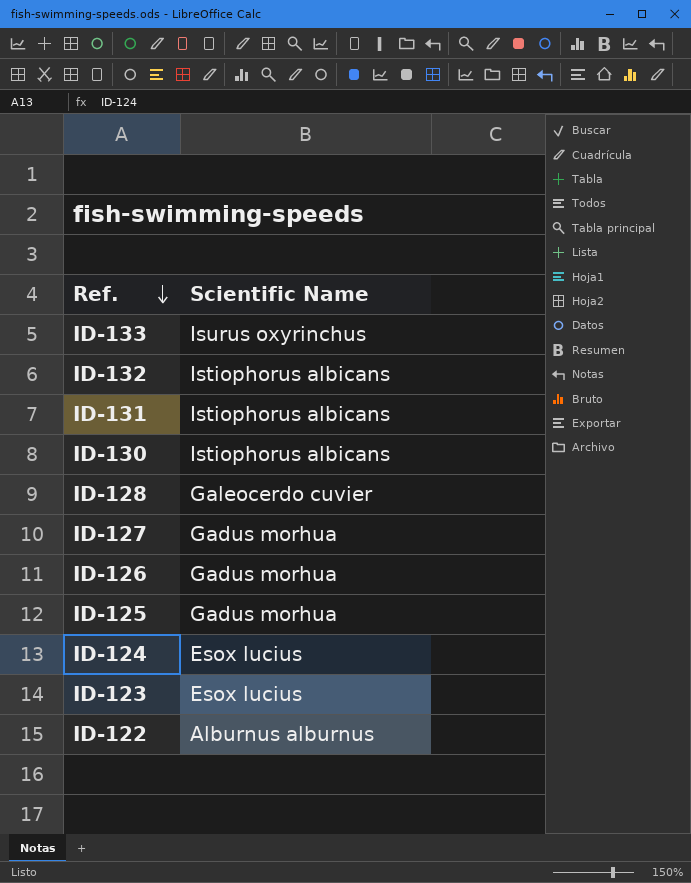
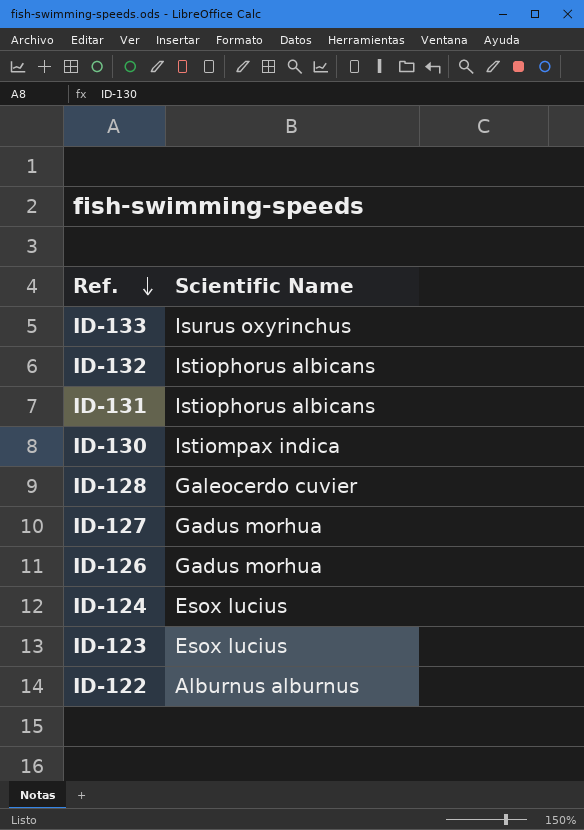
row ID-125: Gadus morhua -> none
ID-130 | Scientific Name: Istiophorus albicans -> Istiompax indica

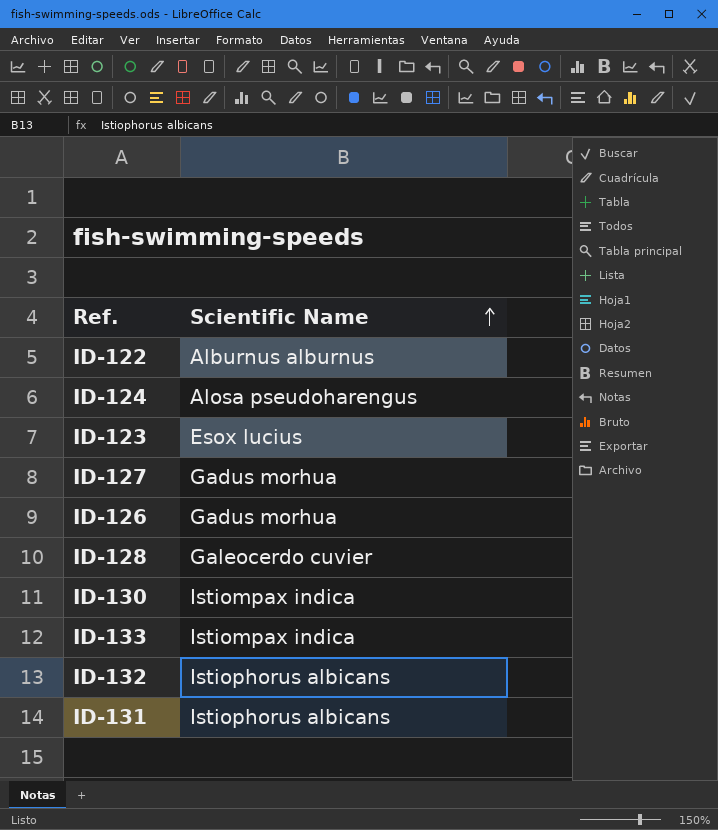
row order: Ref. descending -> Scientific Name ascending
ID-124 | Scientific Name: Esox lucius -> Alosa pseudoharengus
ID-133 | Scientific Name: Isurus oxyrinchus -> Istiompax indica

